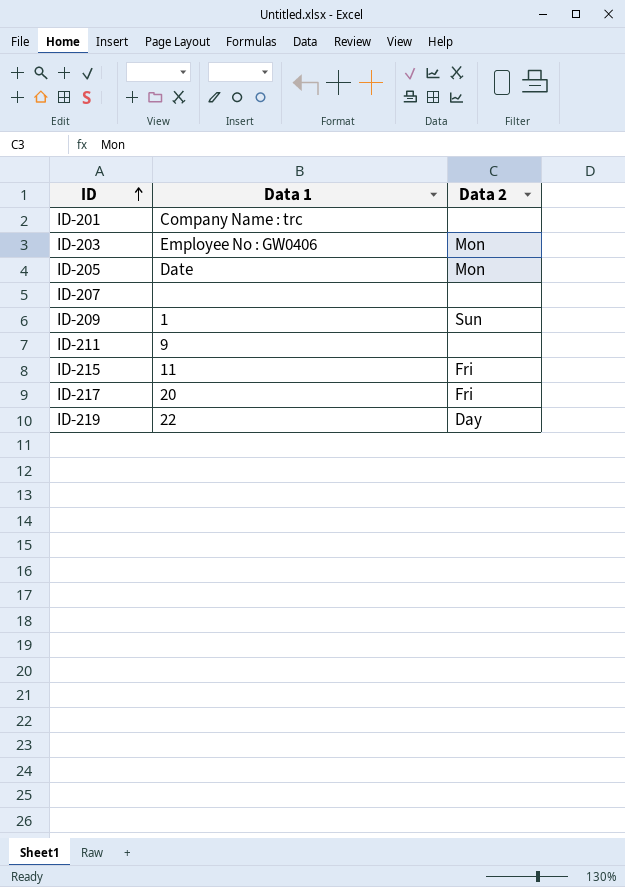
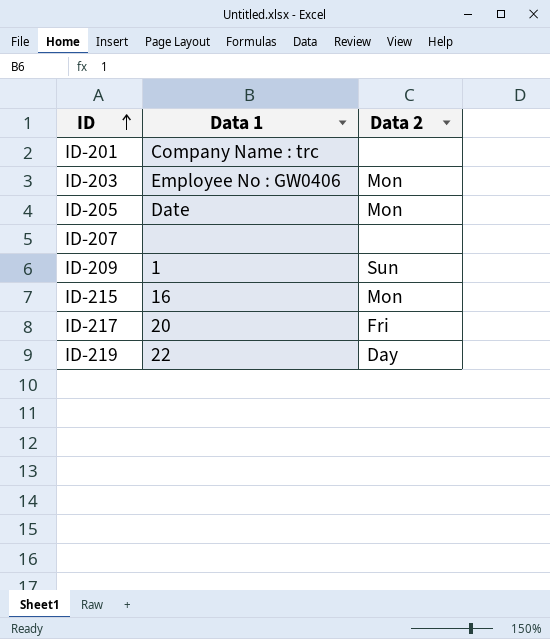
row ID-211: 9 | none -> none
ID-215 | Data 1: 11 -> 16
ID-215 | Data 2: Fri -> Mon

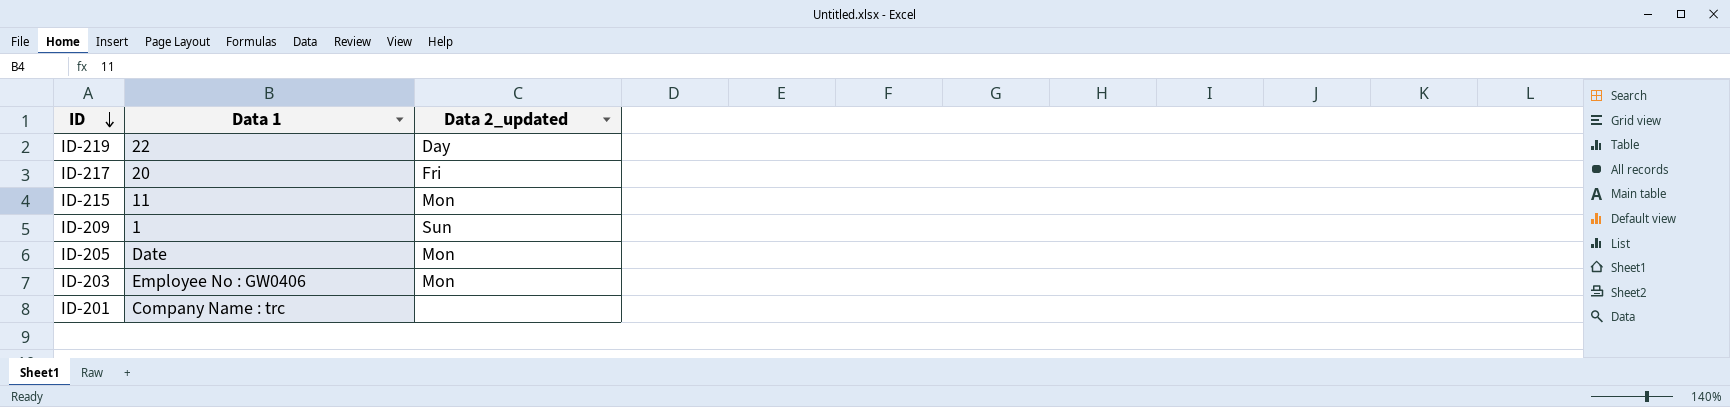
row order: ID ascending -> ID descending
column name: Data 2 -> Data 2_updated
row ID-207: none | none -> none
ID-215 | Data 1: 16 -> 11

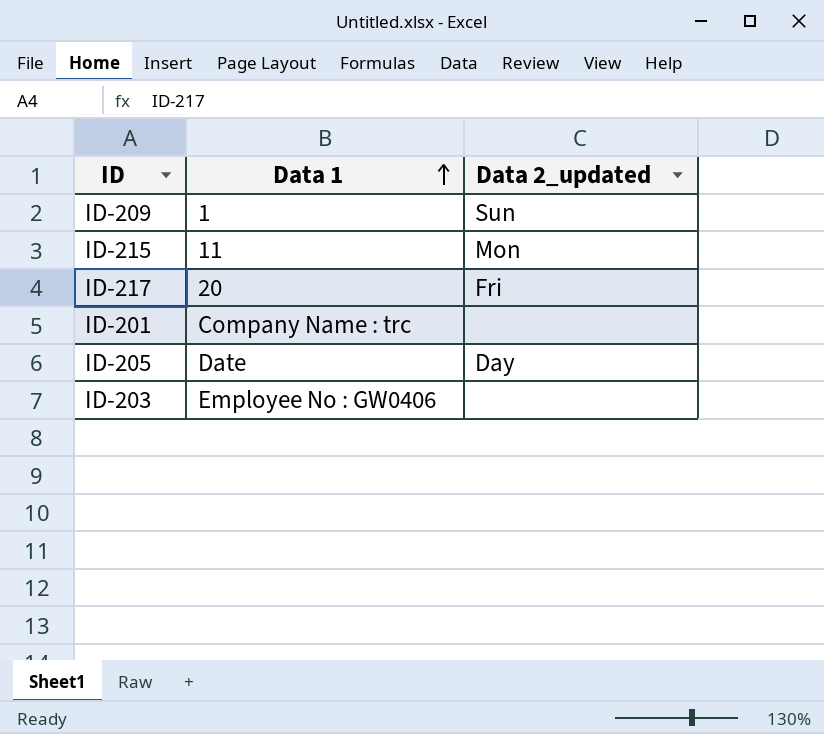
row order: ID descending -> Data 1 ascending
row ID-219: 22 | Day -> none
ID-205 | Data 2_updated: Mon -> Day
ID-203 | Data 2_updated: Mon -> none

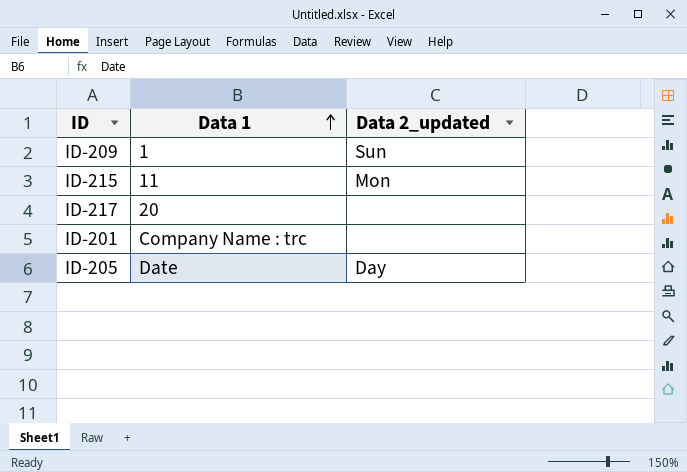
row ID-203: Employee No : GW0406 | none -> none
ID-217 | Data 2_updated: Fri -> none

